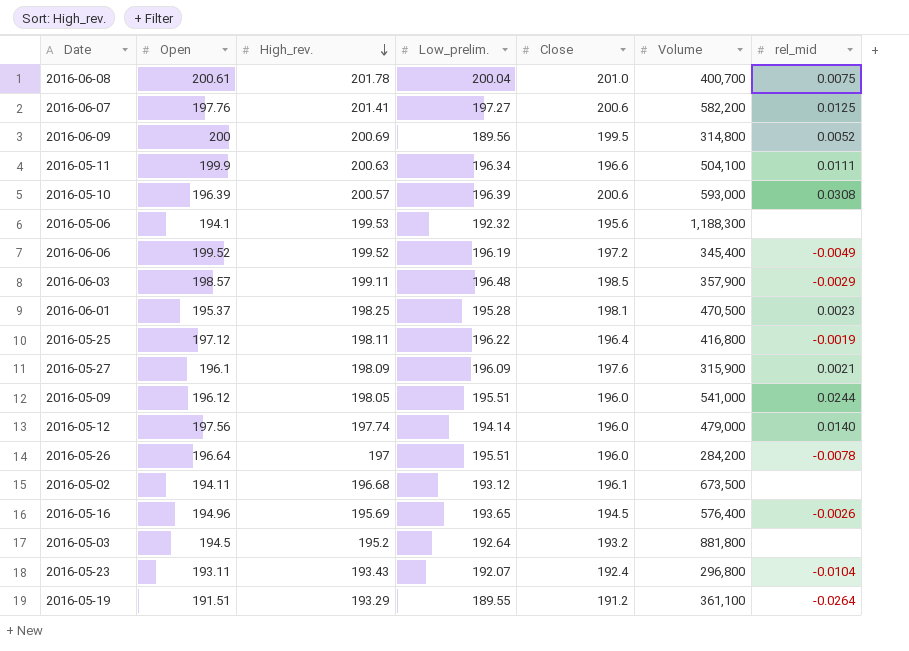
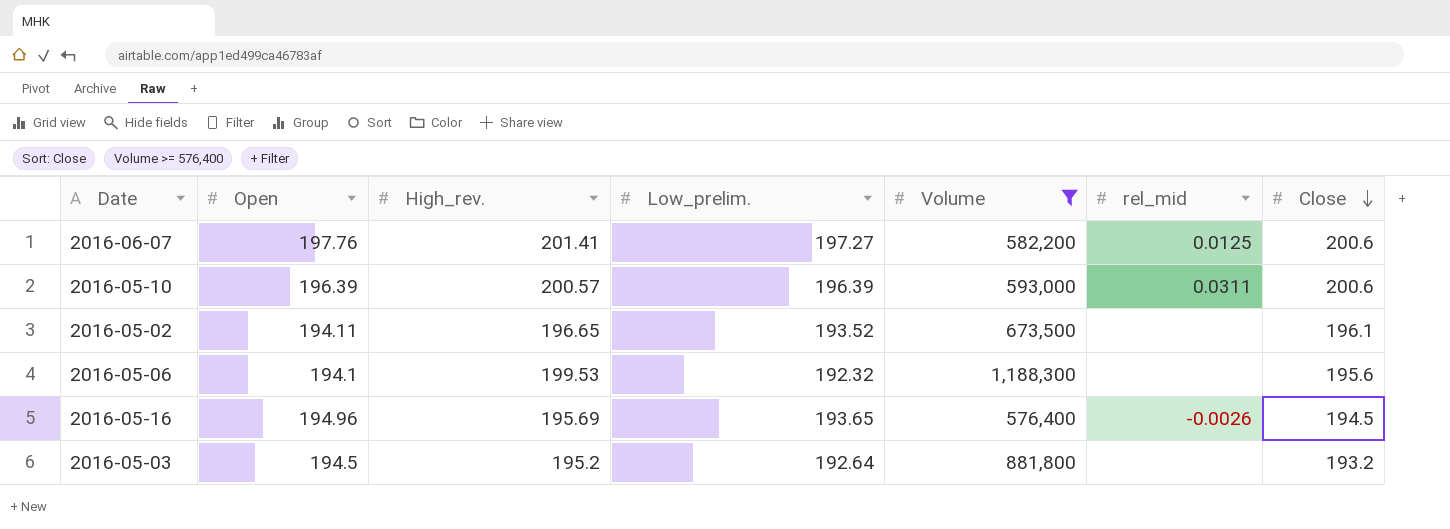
filter: none -> Volume >= 576,400
row order: High_rev. descending -> Close descending
column Close | position: 5 -> 7
2016-05-10 | rel_mid: 0.0308 -> 0.0311
2016-05-02 | High_rev.: 196.68 -> 196.65
2016-05-02 | Low_prelim.: 193.12 -> 193.52

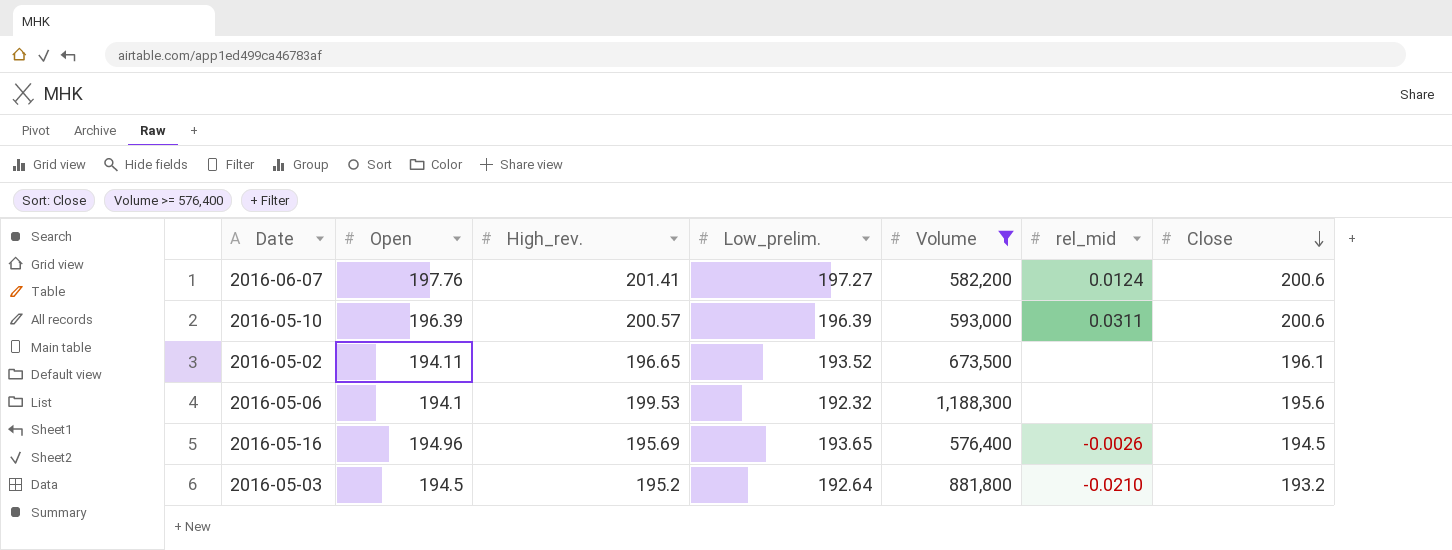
2016-06-07 | rel_mid: 0.0125 -> 0.0124
2016-05-03 | rel_mid: none -> -0.0210

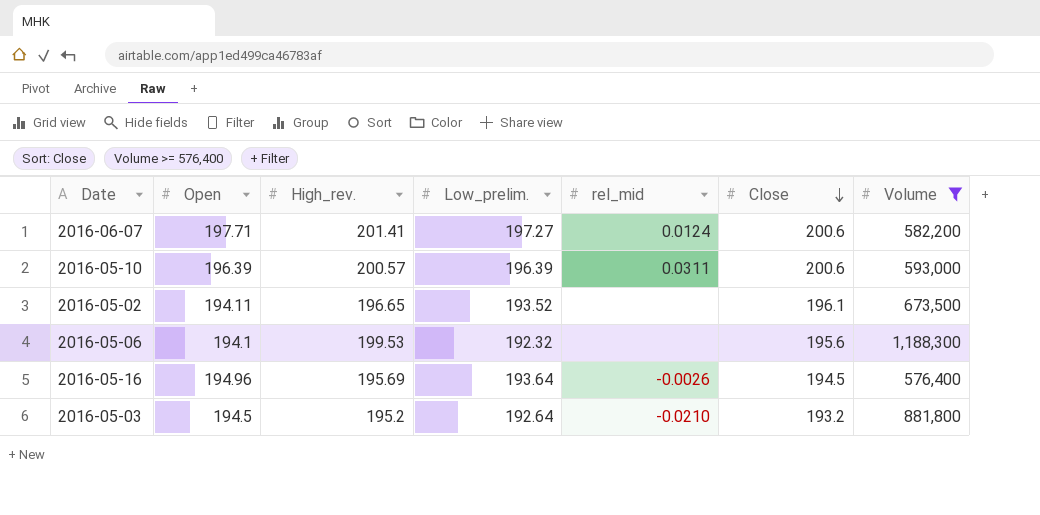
column Volume | position: 5 -> 7
2016-06-07 | Open: 197.76 -> 197.71
2016-05-16 | Low_prelim.: 193.65 -> 193.64

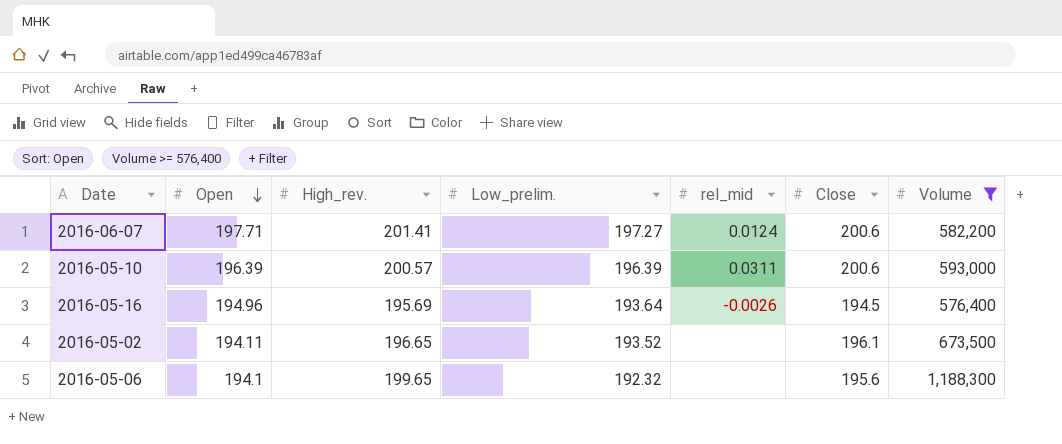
row order: Close descending -> Open descending
row 2016-05-03: 194.5 | 195.2 | 192.64 | -0.0210 | 193.2 | 881,800 -> none
2016-05-06 | High_rev.: 199.53 -> 199.65

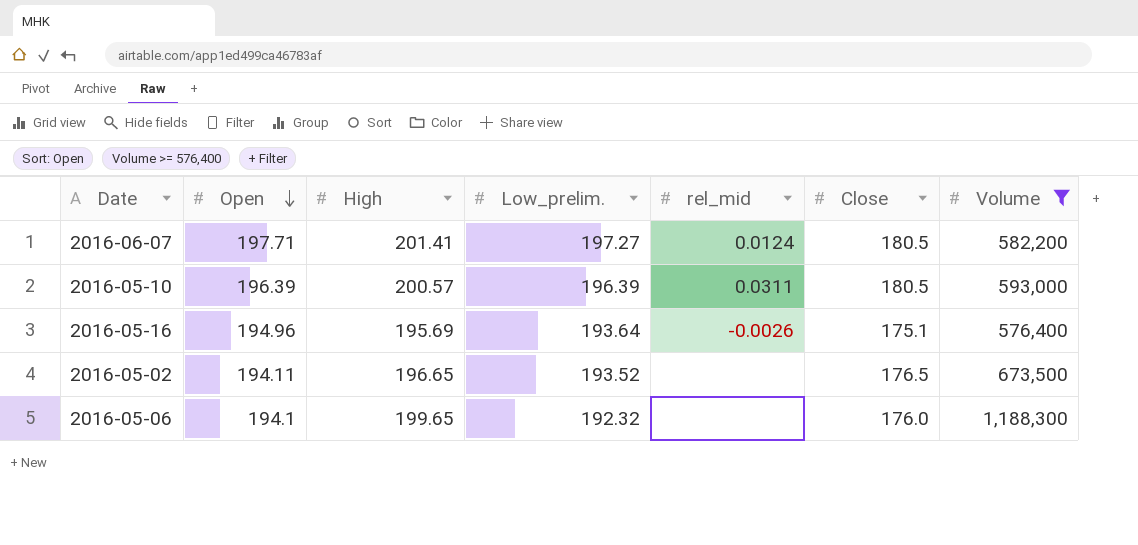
column name: High_rev. -> High
2016-06-07 | Close: 200.6 -> 180.5
2016-05-10 | Close: 200.6 -> 180.5
2016-05-16 | Close: 194.5 -> 175.1
2016-05-02 | Close: 196.1 -> 176.5
2016-05-06 | Close: 195.6 -> 176.0

